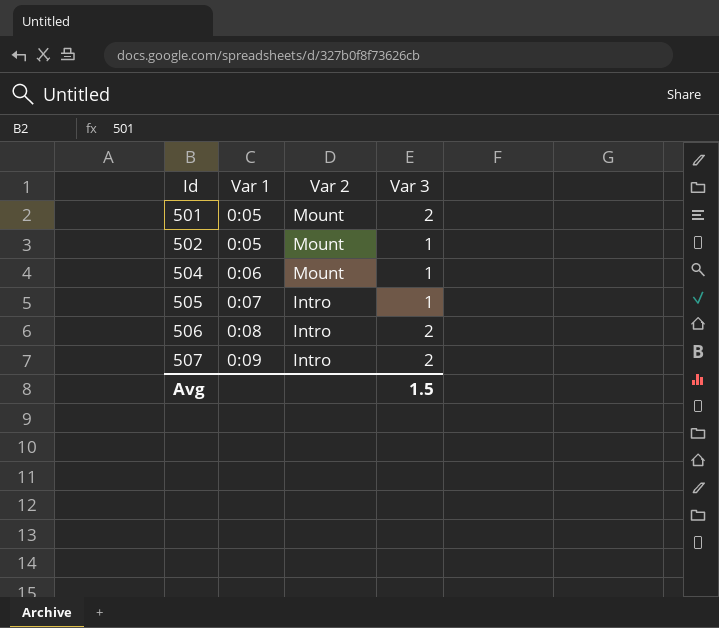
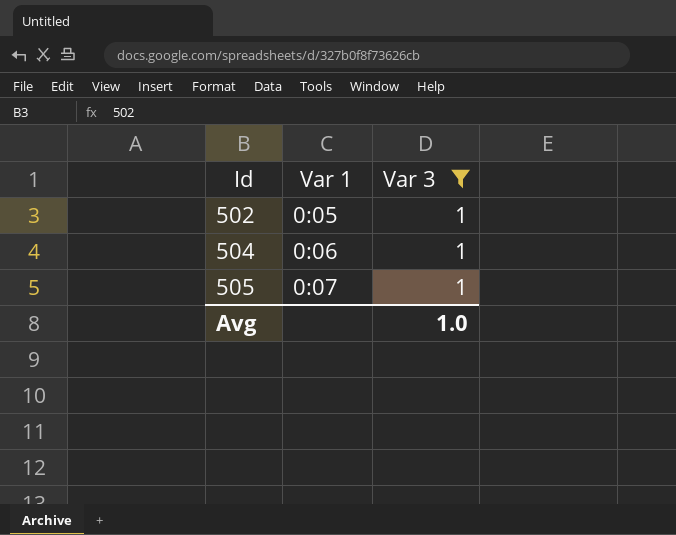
filter: none -> Var 3 = 1
column Var 2 | position: 3 -> none
Avg | Var 3: 1.5 -> 1.0

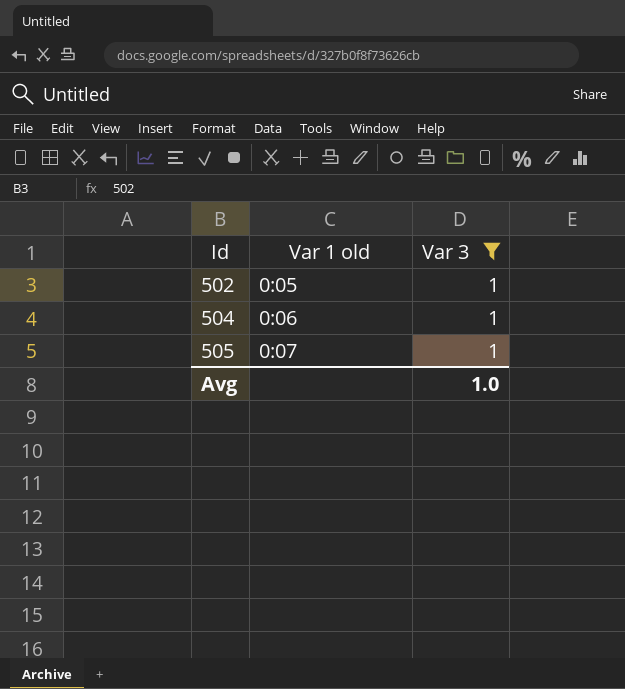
column name: Var 1 -> Var 1 old

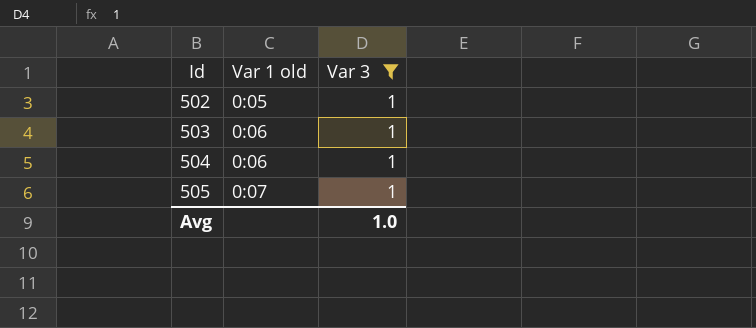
row 503: none -> 0:06 | 1

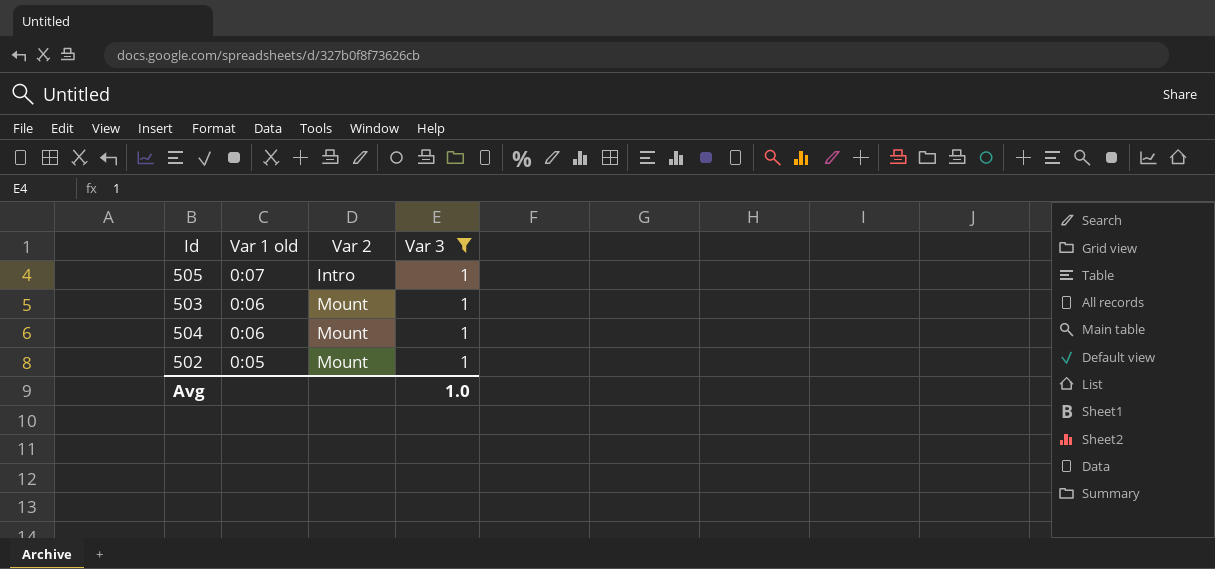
row order: Id ascending -> Var 1 old descending
column Var 2 | position: none -> 3

